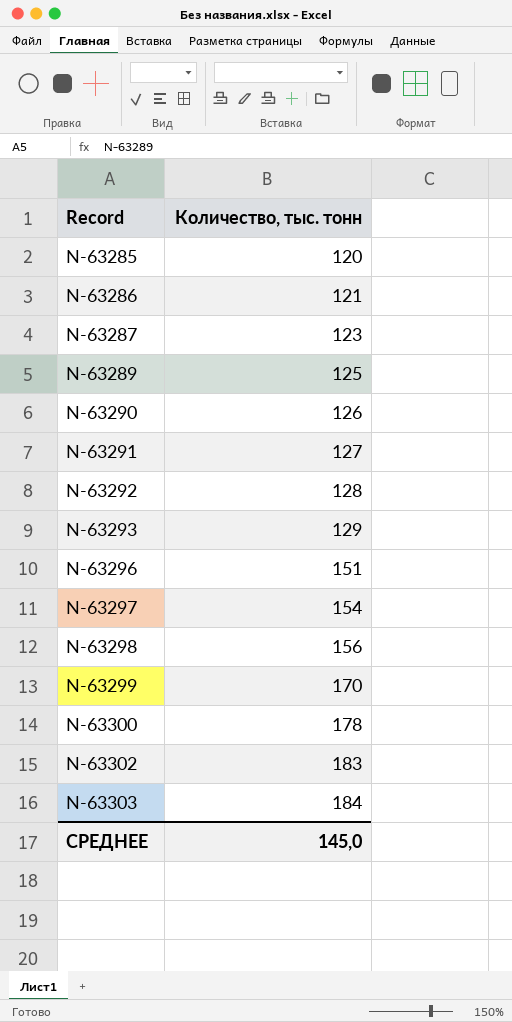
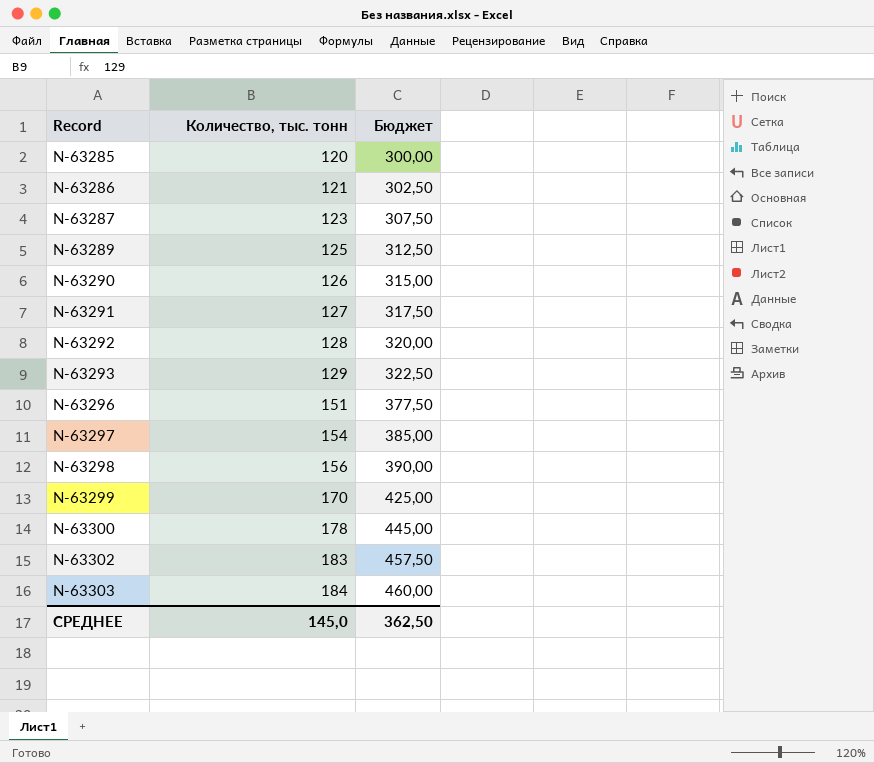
column Бюджет | formula: none -> [Количество, тыс. тонн] * 2,5

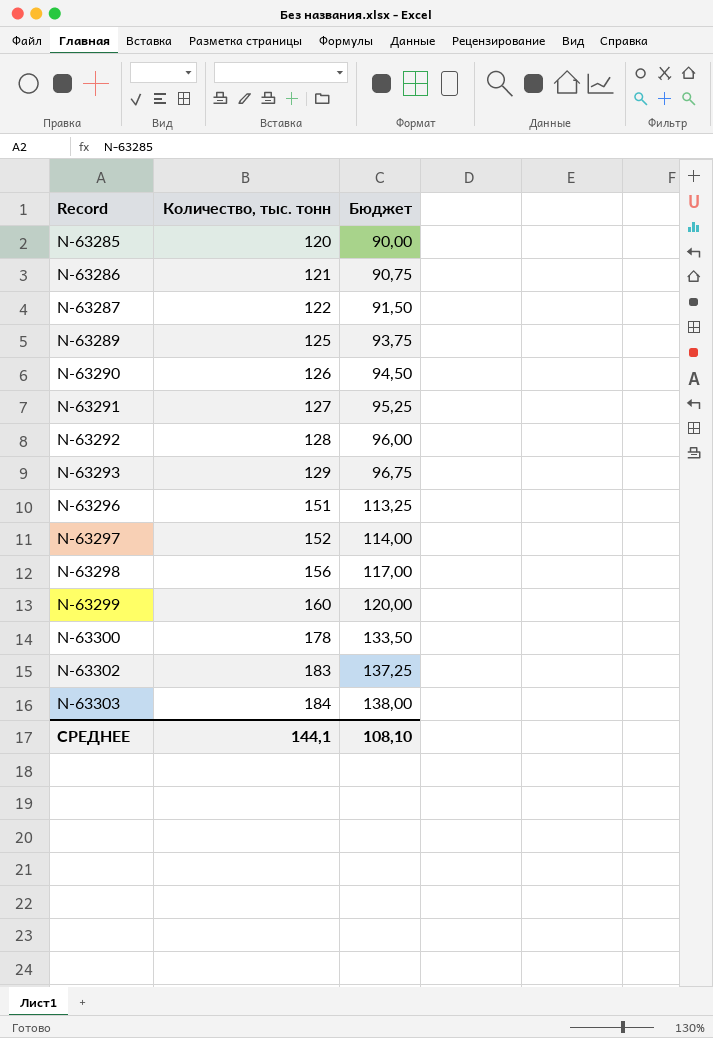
column Бюджет | formula: [Количество, тыс. тонн] * 2,5 -> [Количество, тыс. тонн] * 0,75
N-63287 | Количество, тыс. тонн: 123 -> 122
N-63297 | Количество, тыс. тонн: 154 -> 152
N-63299 | Количество, тыс. тонн: 170 -> 160
СРЕДНЕЕ | Количество, тыс. тонн: 145,0 -> 144,1
СРЕДНЕЕ | Бюджет: 362,50 -> 108,10

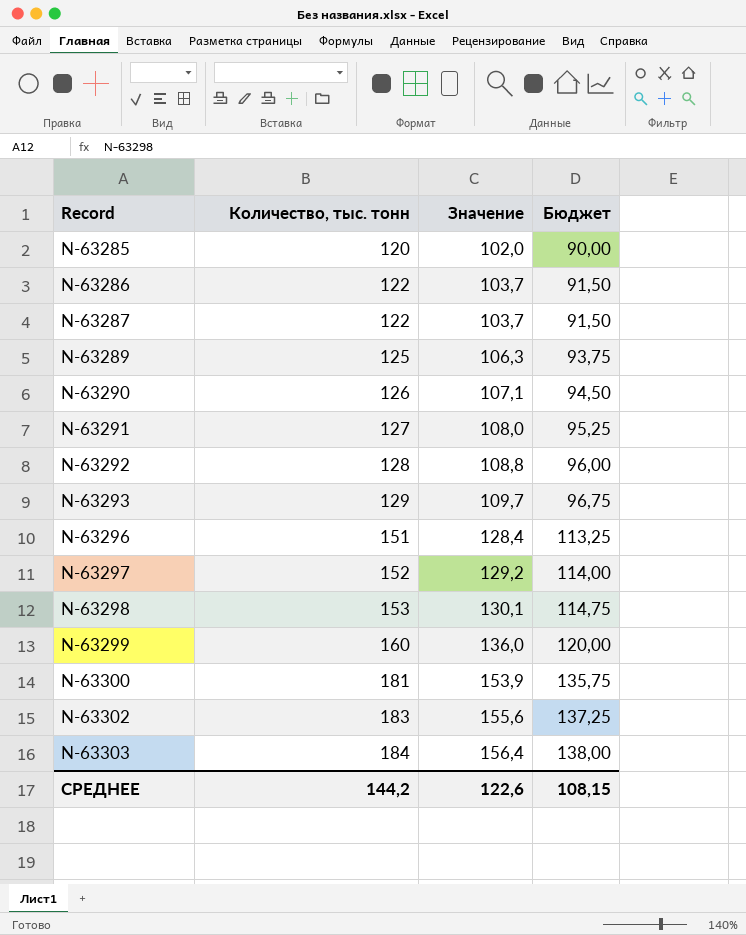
column Значение | formula: none -> [Количество, тыс. тонн] * 0,85
N-63286 | Количество, тыс. тонн: 121 -> 122
N-63286 | Бюджет: 90,75 -> 91,50
N-63298 | Количество, тыс. тонн: 156 -> 153
N-63298 | Бюджет: 117,00 -> 114,75
N-63300 | Количество, тыс. тонн: 178 -> 181
N-63300 | Бюджет: 133,50 -> 135,75
СРЕДНЕЕ | Количество, тыс. тонн: 144,1 -> 144,2
СРЕДНЕЕ | Бюджет: 108,10 -> 108,15

